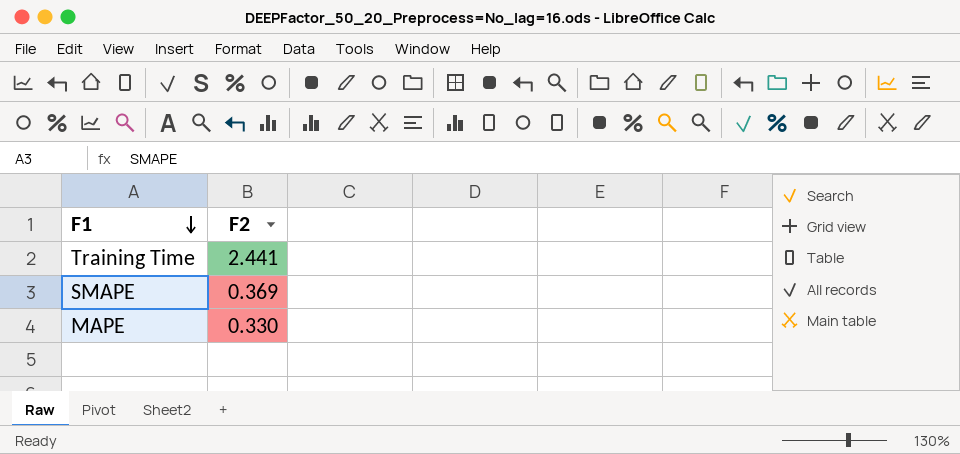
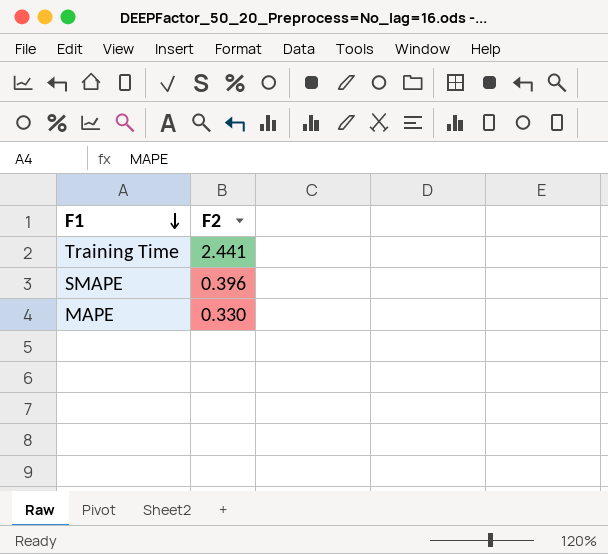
SMAPE | F2: 0.369 -> 0.396

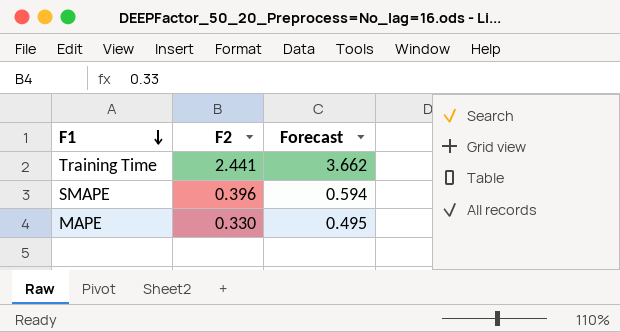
column Forecast | formula: none -> [F2] * 1.5

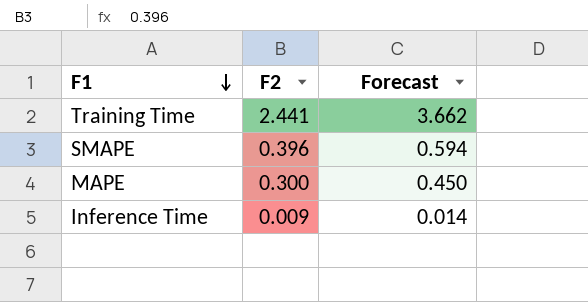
MAPE | F2: 0.330 -> 0.300
MAPE | Forecast: 0.495 -> 0.450
row Inference Time: none -> 0.009 | 0.014

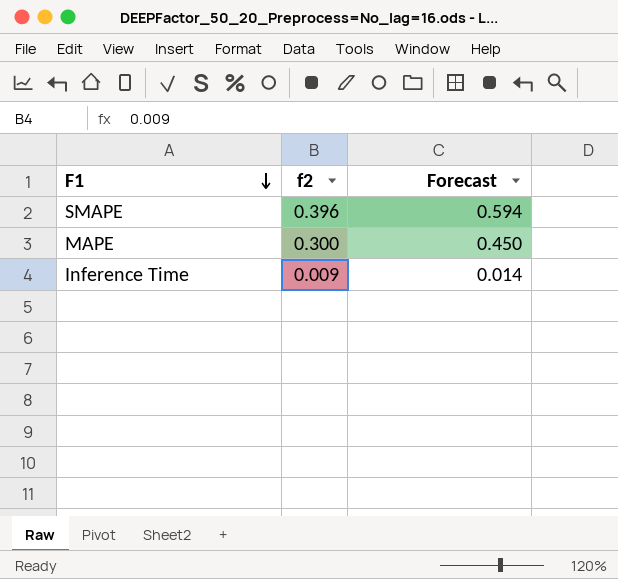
column name: F2 -> f2
row Training Time: 2.441 | 3.662 -> none

